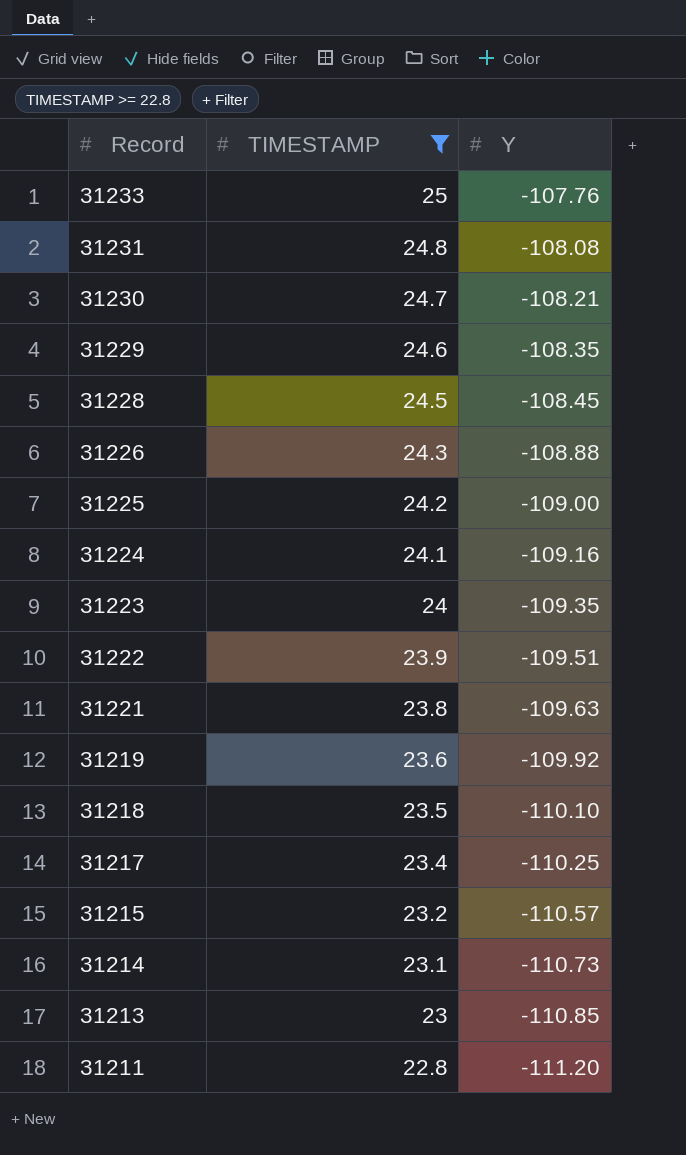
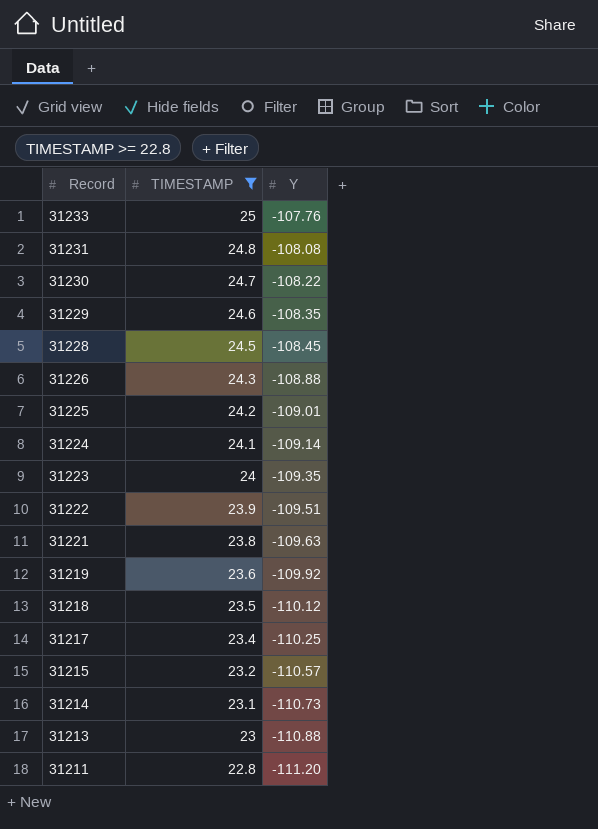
31230 | Y: -108.21 -> -108.22
31225 | Y: -109.00 -> -109.01
31224 | Y: -109.16 -> -109.14
31218 | Y: -110.10 -> -110.12
31213 | Y: -110.85 -> -110.88

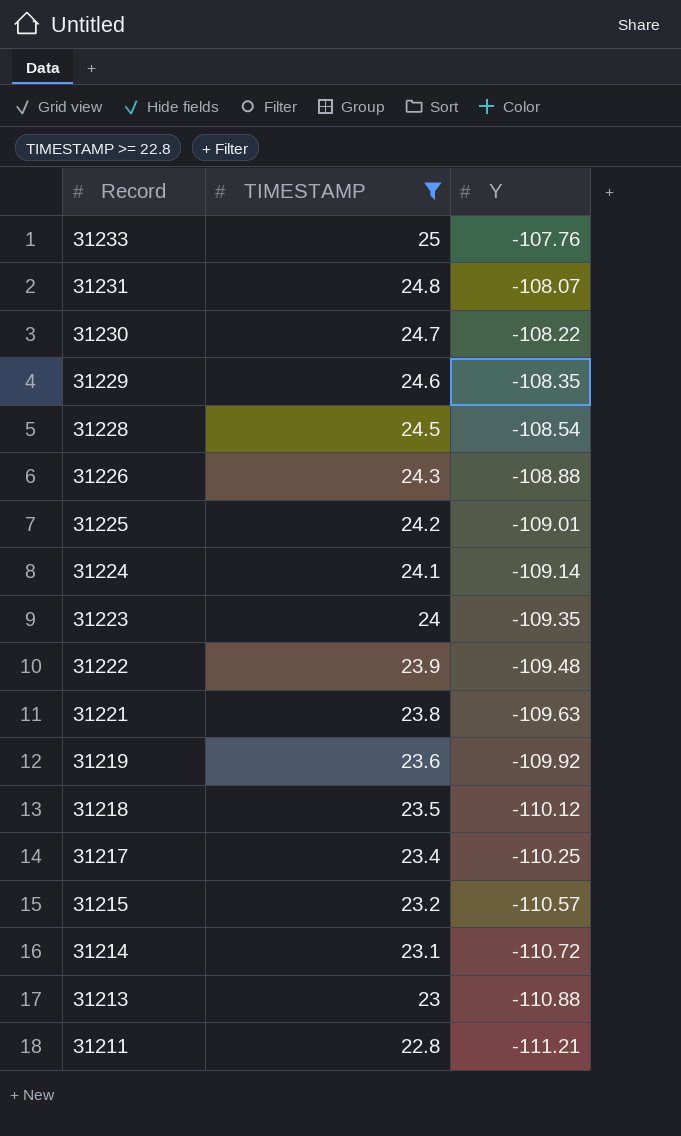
31231 | Y: -108.08 -> -108.07
31228 | Y: -108.45 -> -108.54
31222 | Y: -109.51 -> -109.48
31214 | Y: -110.73 -> -110.72
31211 | Y: -111.20 -> -111.21

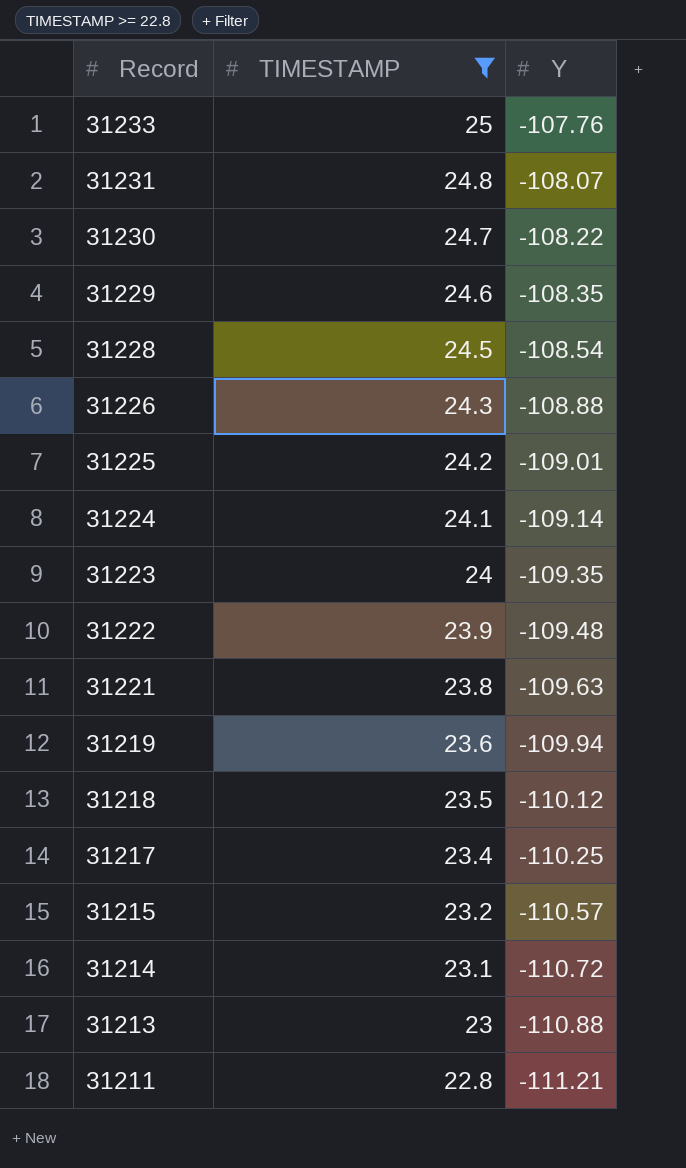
31219 | Y: -109.92 -> -109.94

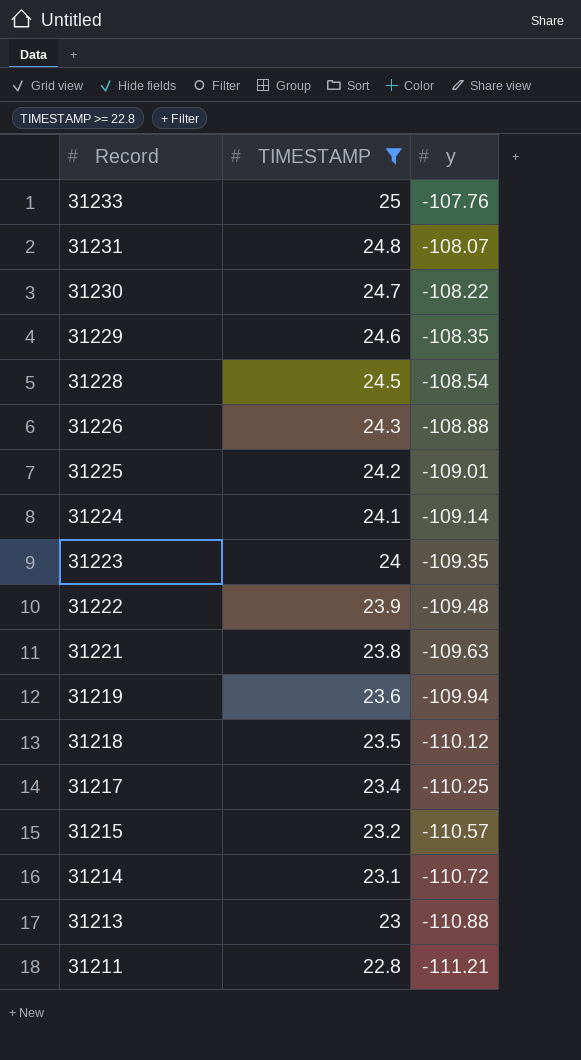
column name: Y -> y

